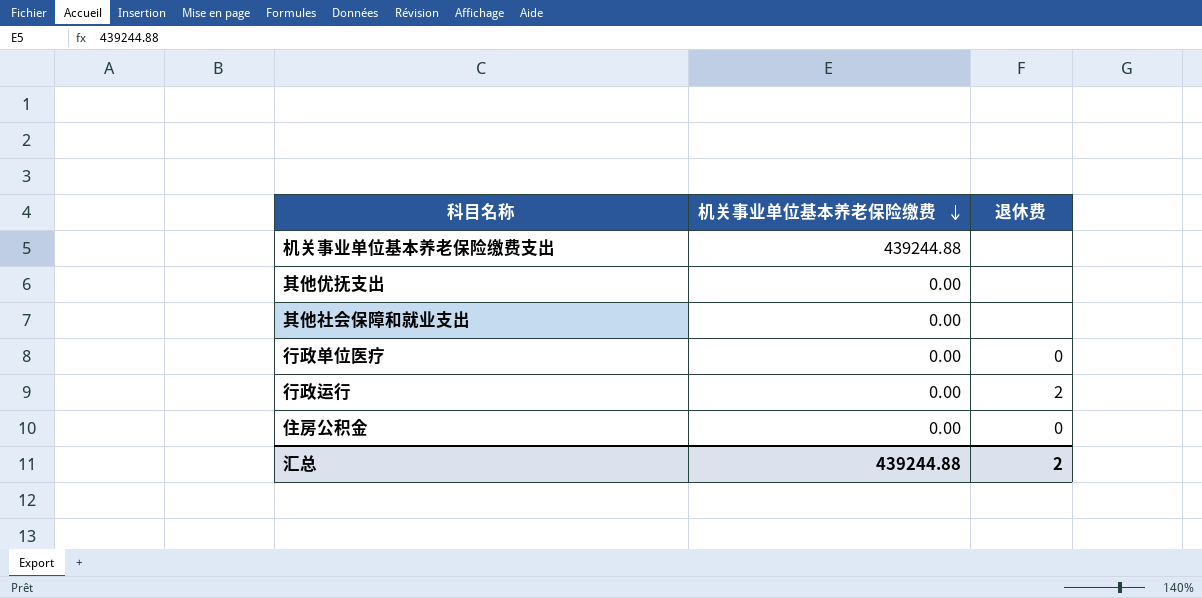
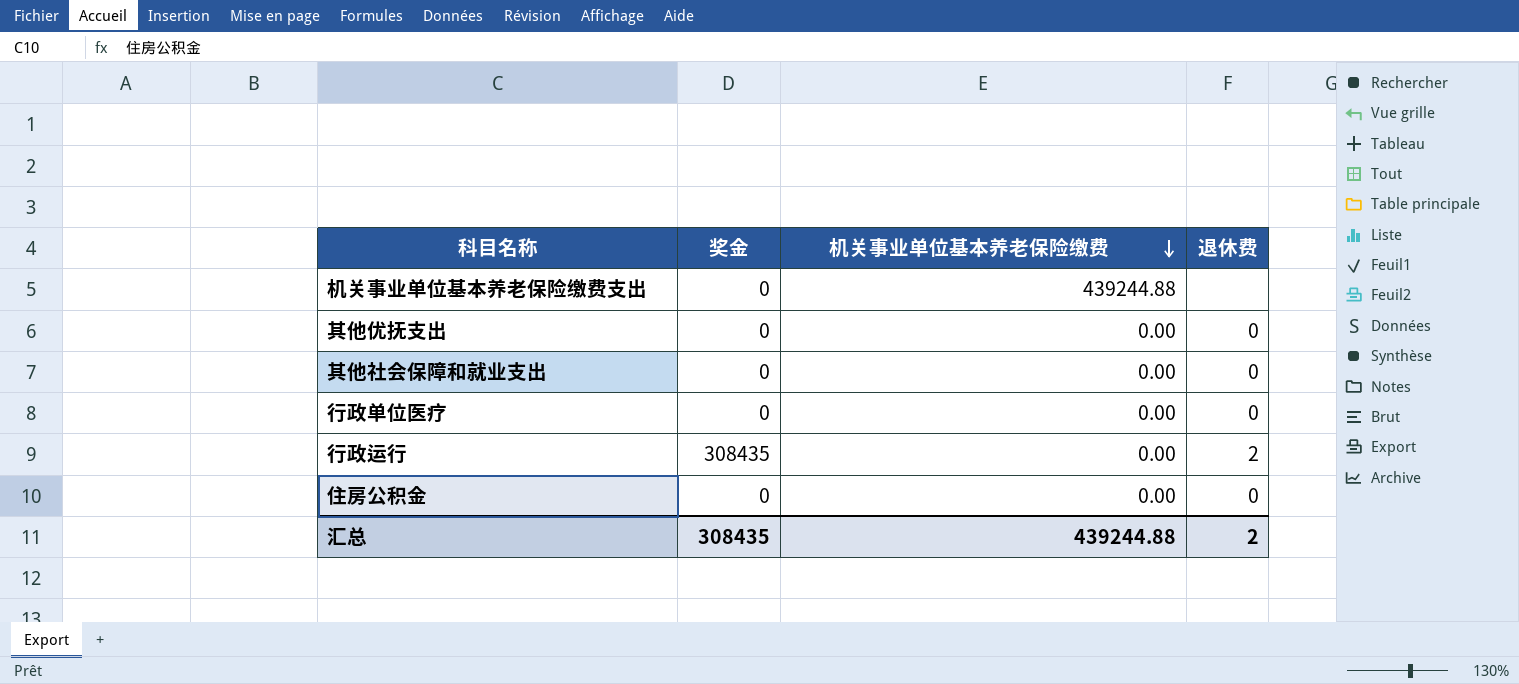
column 奖金 | position: none -> 2
其他优抚支出 | 退休费: none -> 0
其他社会保障和就业支出 | 退休费: none -> 0

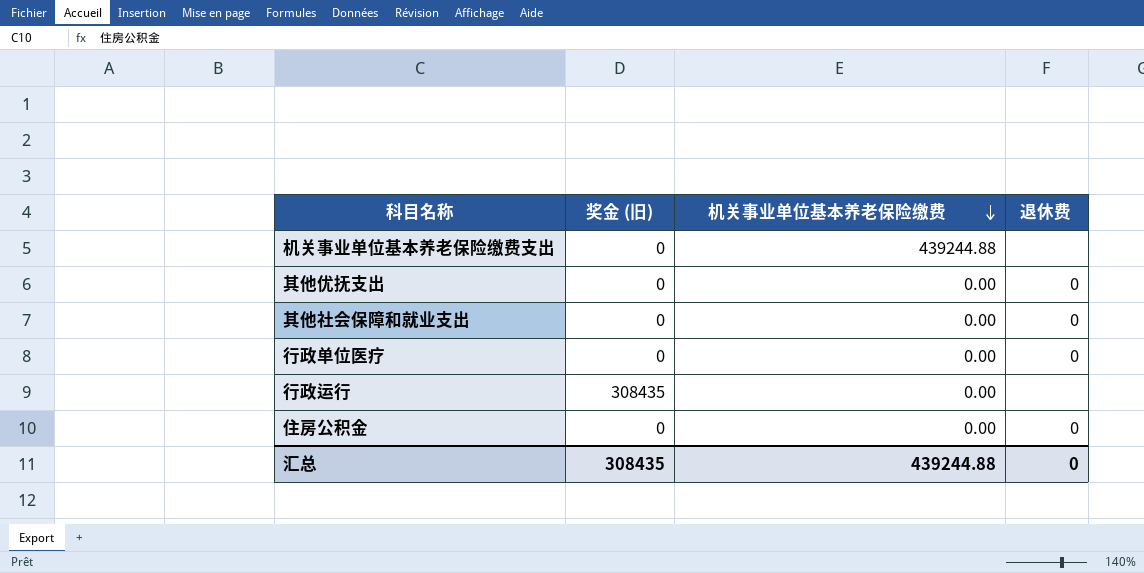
column name: 奖金 -> 奖金 (旧)
行政运行 | 退休费: 2 -> none
汇总 | 退休费: 2 -> 0

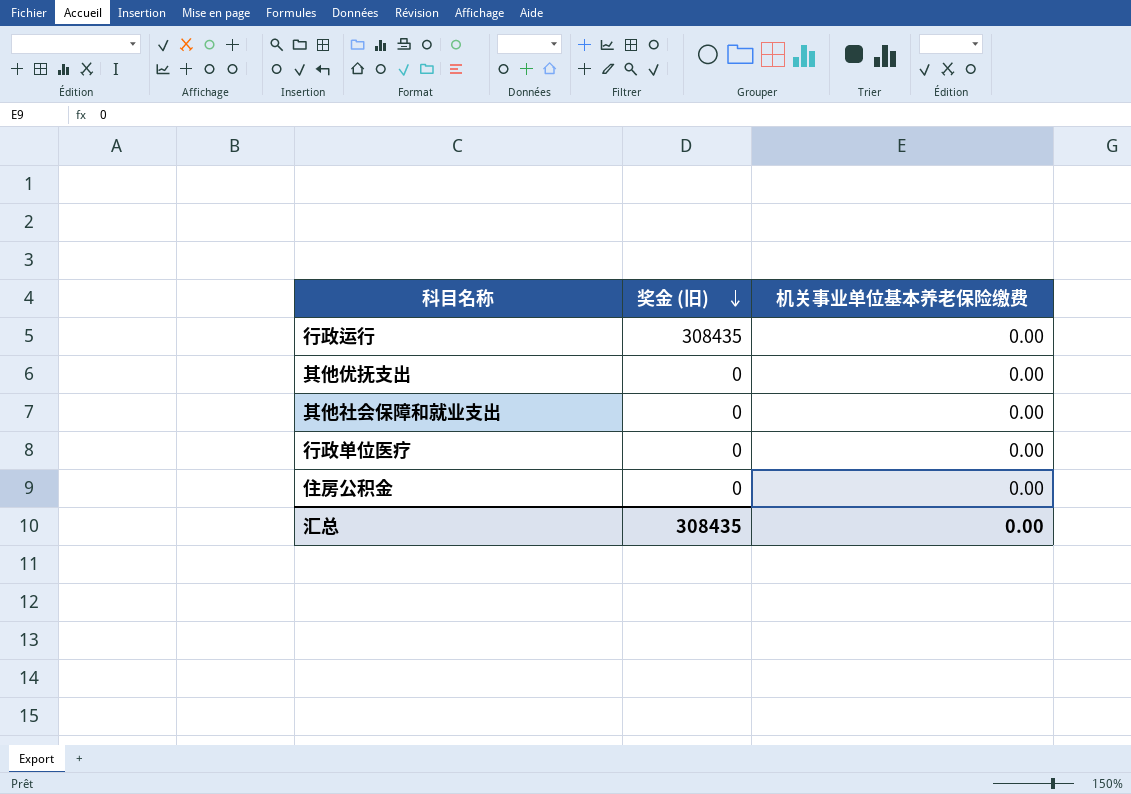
row order: 机关事业单位基本养老保险缴费 descending -> 奖金 (旧) descending
column 退休费 | position: 4 -> none
row 机关事业单位基本养老保险缴费支出: 0 | 439244.88 | none -> none
汇总 | 机关事业单位基本养老保险缴费: 439244.88 -> 0.00

